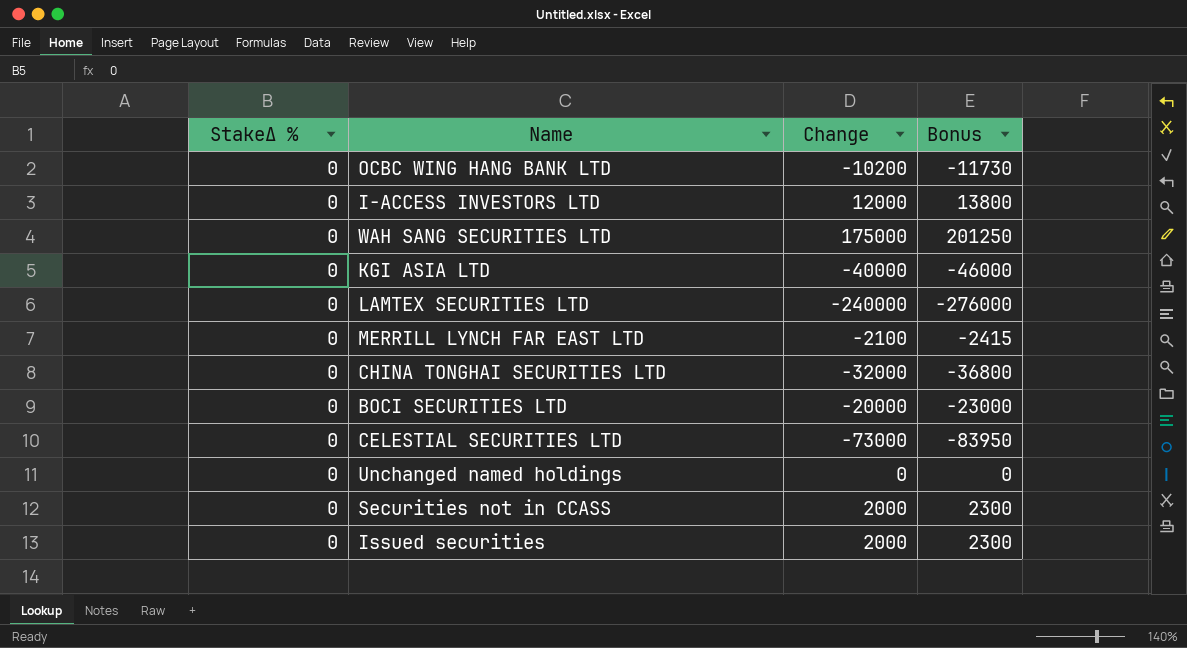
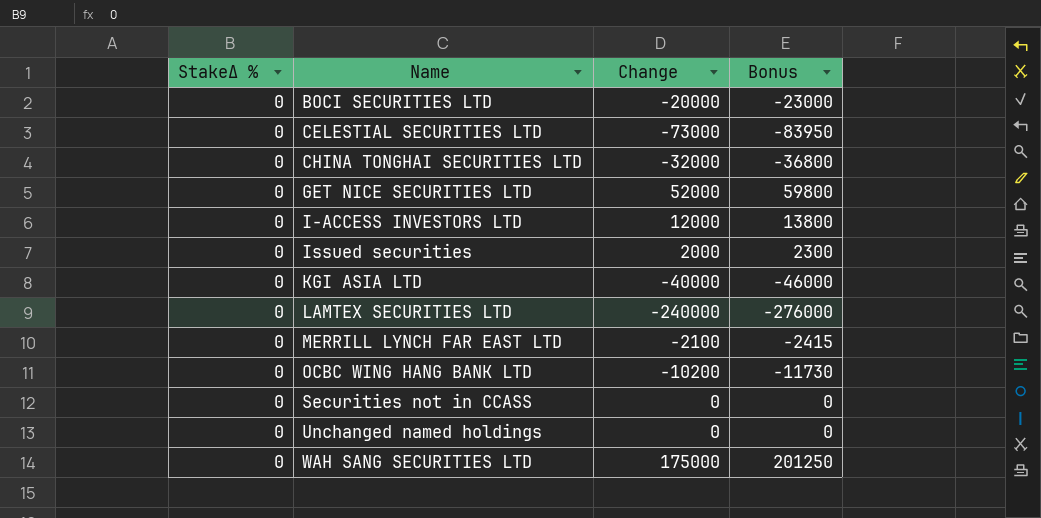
row order: none -> Name ascending
row GET NICE SECURITIES LTD: none -> 0 | 52000 | 59800
Securities not in CCASS | Change: 2000 -> 0
Securities not in CCASS | Bonus: 2300 -> 0

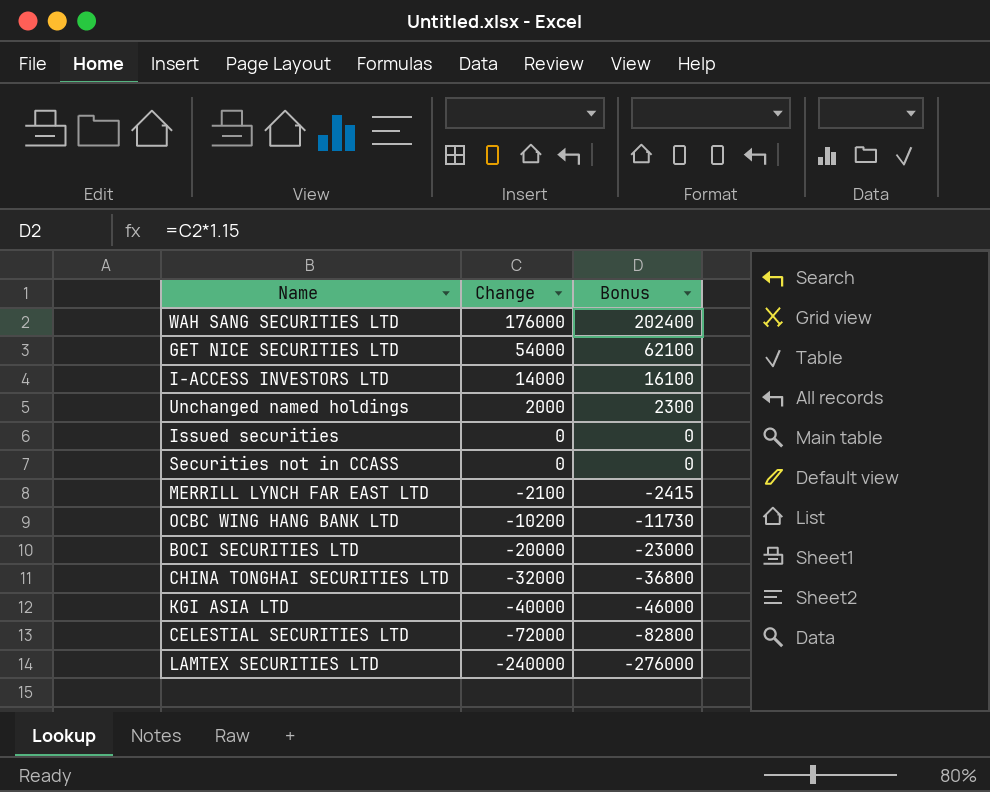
row order: Name ascending -> Change descending
column StakeΔ % | position: 1 -> none
WAH SANG SECURITIES LTD | Change: 175000 -> 176000
WAH SANG SECURITIES LTD | Bonus: 201250 -> 202400
GET NICE SECURITIES LTD | Change: 52000 -> 54000
GET NICE SECURITIES LTD | Bonus: 59800 -> 62100
I-ACCESS INVESTORS LTD | Change: 12000 -> 14000
I-ACCESS INVESTORS LTD | Bonus: 13800 -> 16100
Unchanged named holdings | Change: 0 -> 2000
Unchanged named holdings | Bonus: 0 -> 2300
Issued securities | Change: 2000 -> 0
Issued securities | Bonus: 2300 -> 0
CELESTIAL SECURITIES LTD | Change: -73000 -> -72000
CELESTIAL SECURITIES LTD | Bonus: -83950 -> -82800

